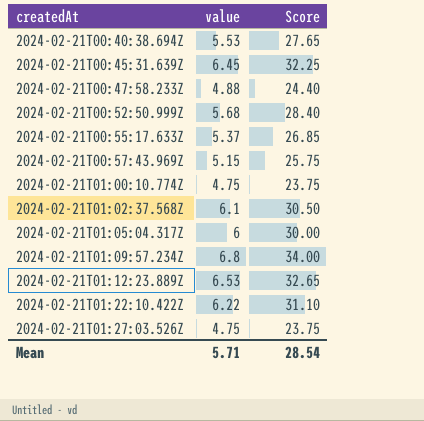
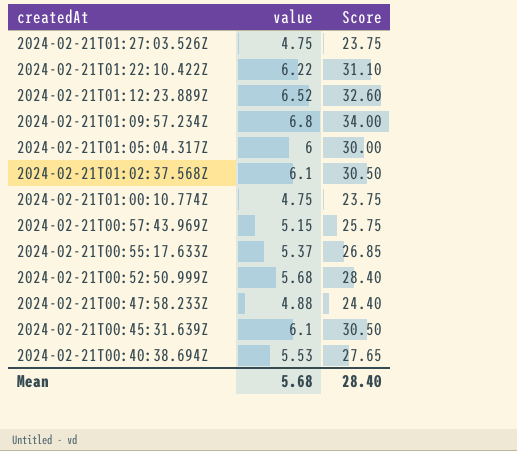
row order: createdAt ascending -> createdAt descending
2024-02-21T01:12:23.889Z | value: 6.53 -> 6.52
2024-02-21T01:12:23.889Z | Score: 32.65 -> 32.60
2024-02-21T00:45:31.639Z | value: 6.45 -> 6.1
2024-02-21T00:45:31.639Z | Score: 32.25 -> 30.50
Mean | value: 5.71 -> 5.68
Mean | Score: 28.54 -> 28.40

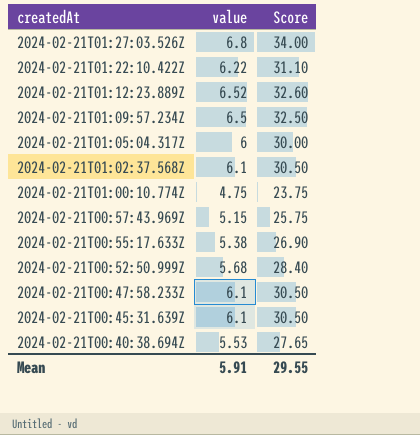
2024-02-21T01:27:03.526Z | value: 4.75 -> 6.8
2024-02-21T01:27:03.526Z | Score: 23.75 -> 34.00
2024-02-21T01:09:57.234Z | value: 6.8 -> 6.5
2024-02-21T01:09:57.234Z | Score: 34.00 -> 32.50
2024-02-21T00:55:17.633Z | value: 5.37 -> 5.38
2024-02-21T00:55:17.633Z | Score: 26.85 -> 26.90
2024-02-21T00:47:58.233Z | value: 4.88 -> 6.1
2024-02-21T00:47:58.233Z | Score: 24.40 -> 30.50
Mean | value: 5.68 -> 5.91
Mean | Score: 28.40 -> 29.55

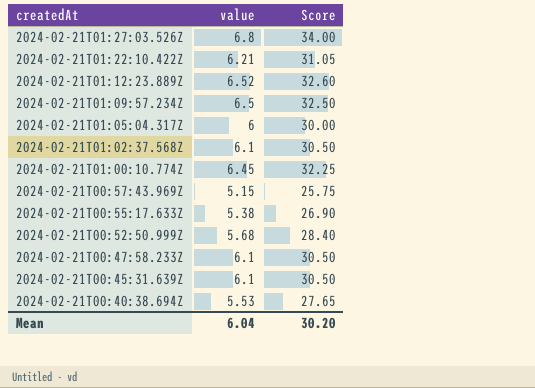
2024-02-21T01:22:10.422Z | value: 6.22 -> 6.21
2024-02-21T01:22:10.422Z | Score: 31.10 -> 31.05
2024-02-21T01:00:10.774Z | value: 4.75 -> 6.45
2024-02-21T01:00:10.774Z | Score: 23.75 -> 32.25
Mean | value: 5.91 -> 6.04
Mean | Score: 29.55 -> 30.20

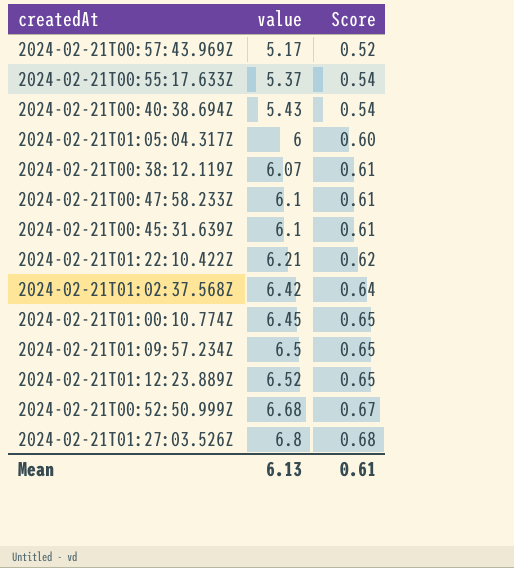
row order: createdAt descending -> value ascending
column Score | formula: [value] * 5 -> [value] * 0.1
2024-02-21T00:57:43.969Z | value: 5.15 -> 5.17
2024-02-21T00:55:17.633Z | value: 5.38 -> 5.37
2024-02-21T00:40:38.694Z | value: 5.53 -> 5.43
row 2024-02-21T00:38:12.119Z: none -> 6.07 | 0.61
2024-02-21T01:02:37.568Z | value: 6.1 -> 6.42
2024-02-21T00:52:50.999Z | value: 5.68 -> 6.68
Mean | value: 6.04 -> 6.13
Mean | Score: 30.20 -> 0.61

